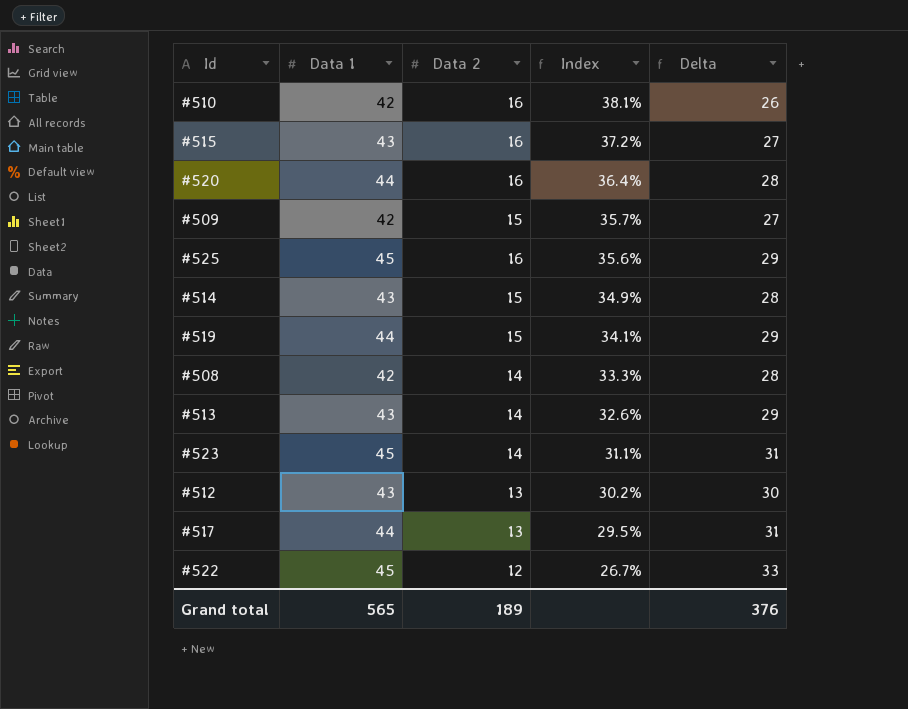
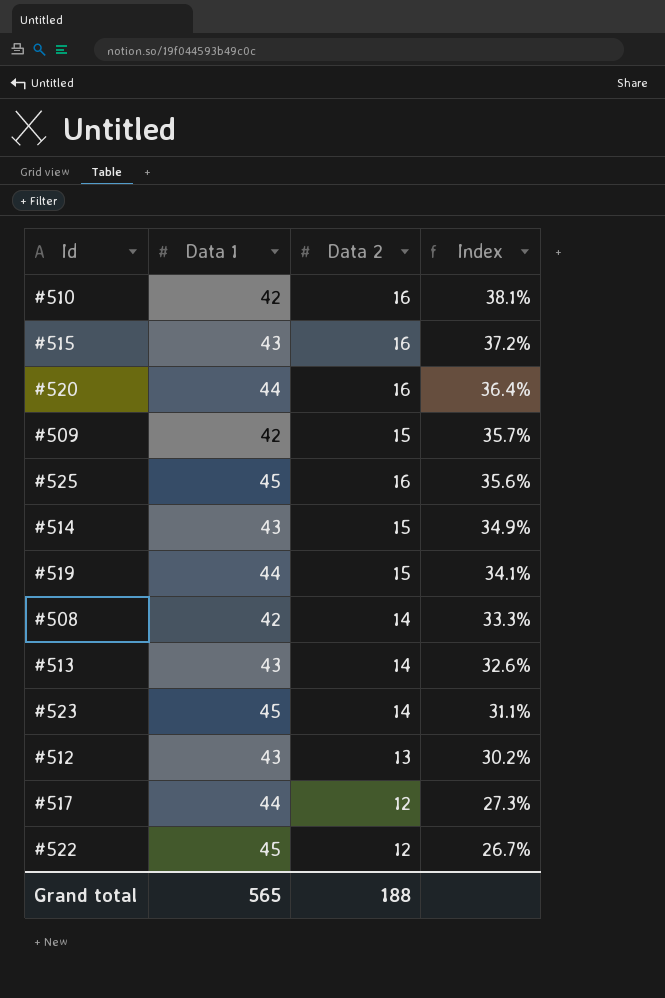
column Delta | formula: [Data 1] - [Data 2] -> none
#517 | Data 2: 13 -> 12
#517 | Index: 29.5% -> 27.3%
Grand total | Data 2: 189 -> 188

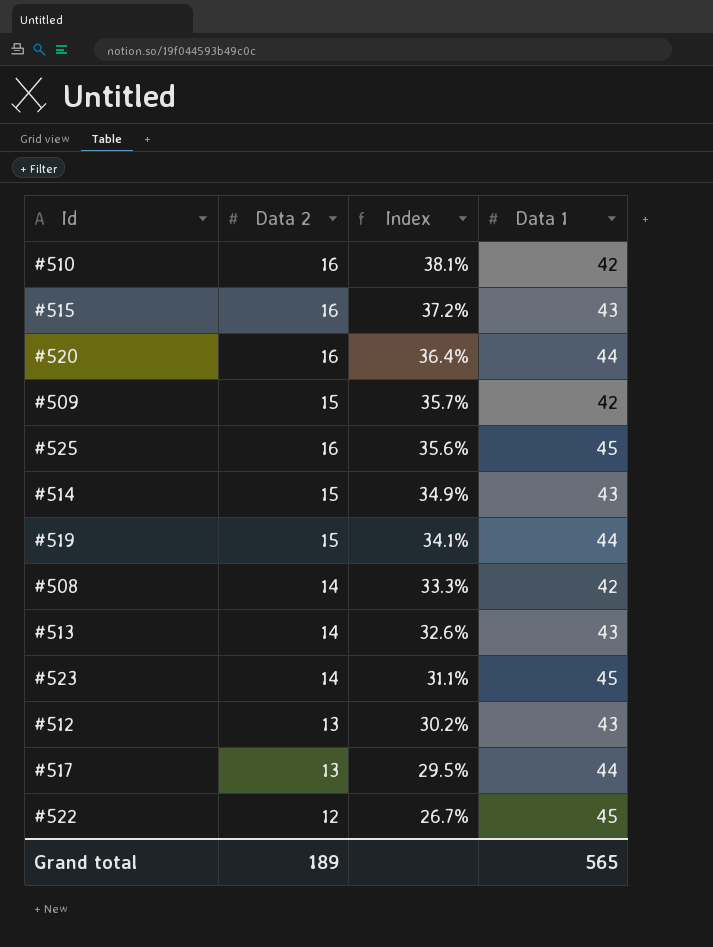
column Data 1 | position: 2 -> 4
#517 | Data 2: 12 -> 13
#517 | Index: 27.3% -> 29.5%
Grand total | Data 2: 188 -> 189

